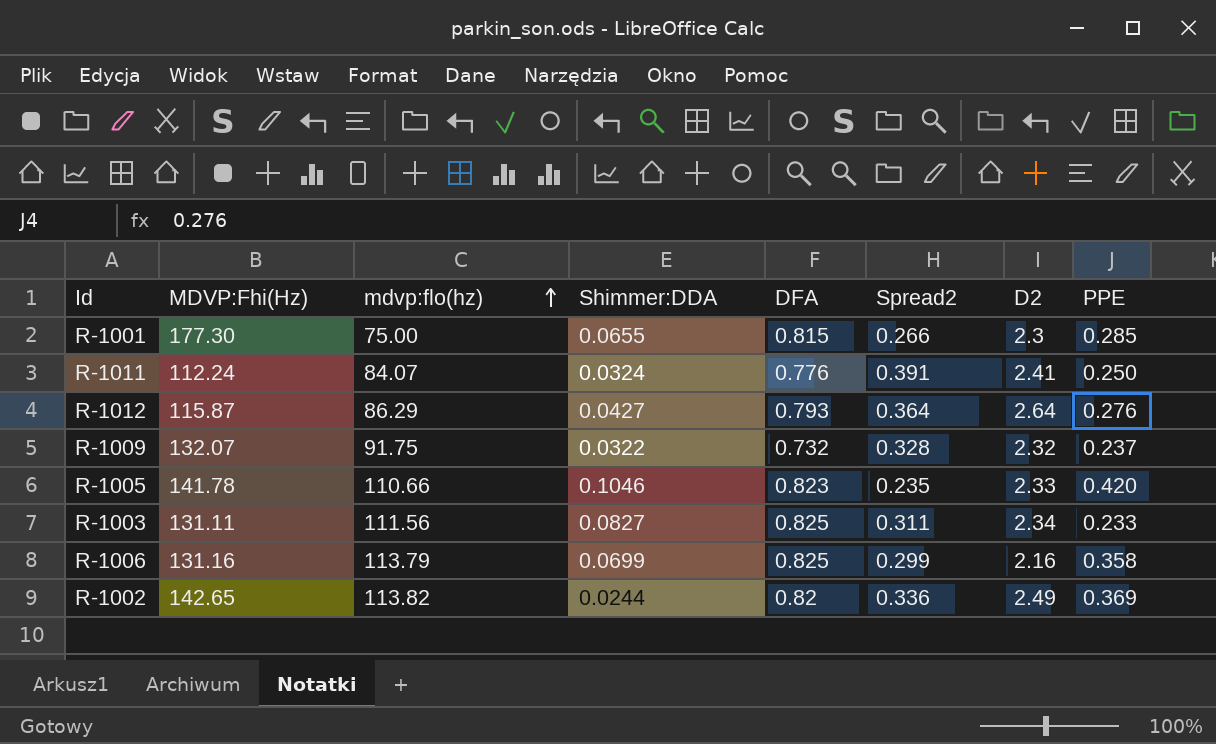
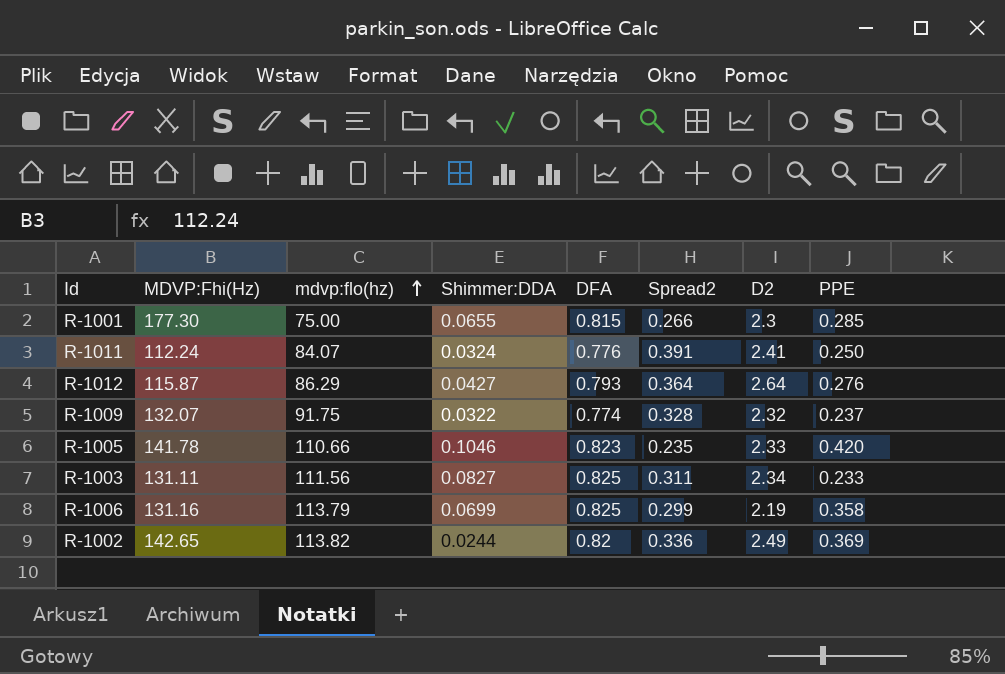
R-1009 | DFA: 0.732 -> 0.774
R-1006 | D2: 2.16 -> 2.19

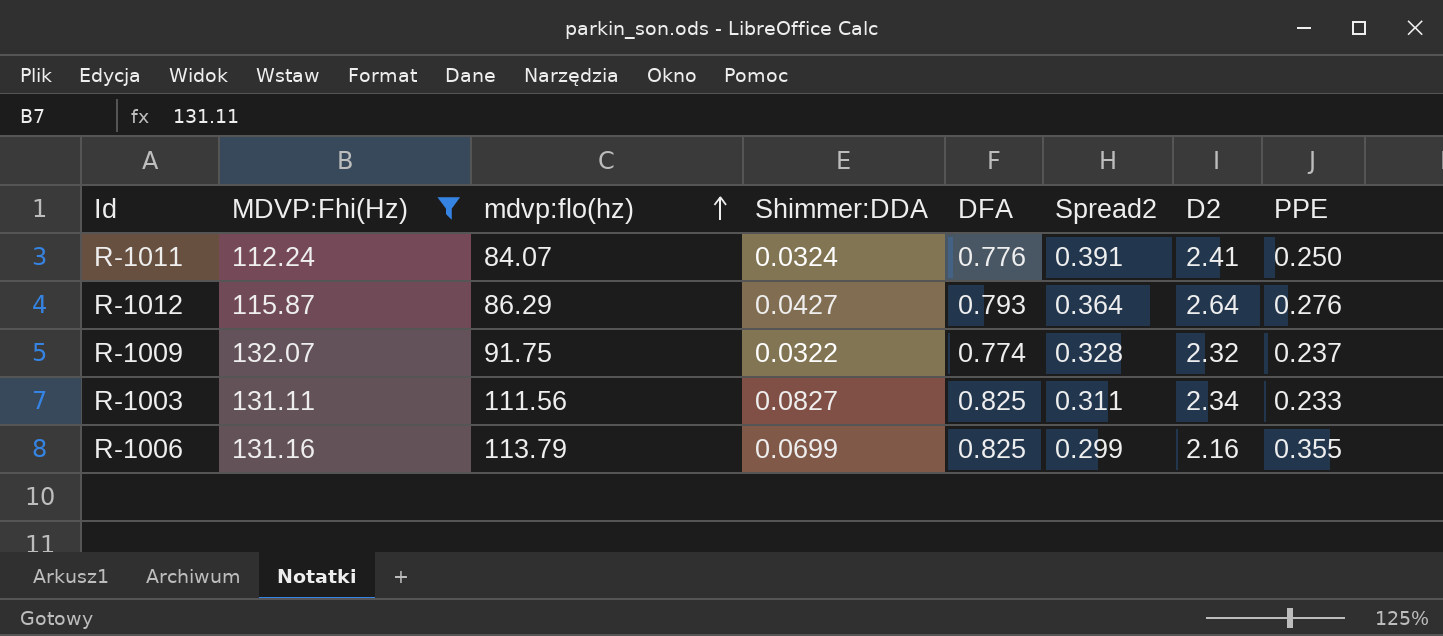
filter: none -> MDVP:Fhi(Hz) <= 132.07
R-1006 | D2: 2.19 -> 2.16
R-1006 | PPE: 0.358 -> 0.355

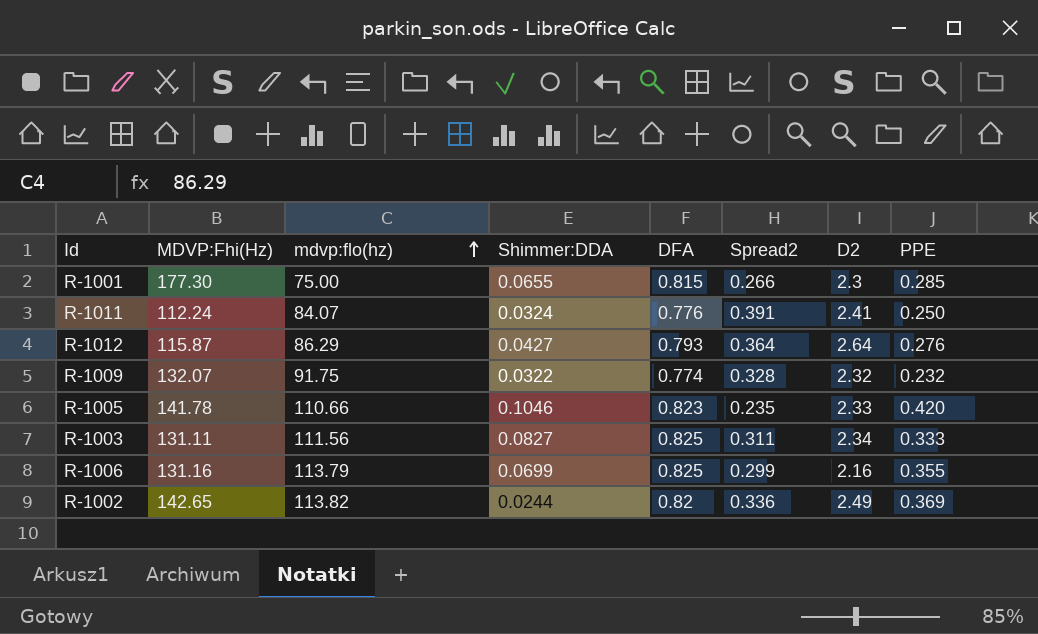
filter: MDVP:Fhi(Hz) <= 132.07 -> none
R-1009 | PPE: 0.237 -> 0.232
R-1003 | PPE: 0.233 -> 0.333

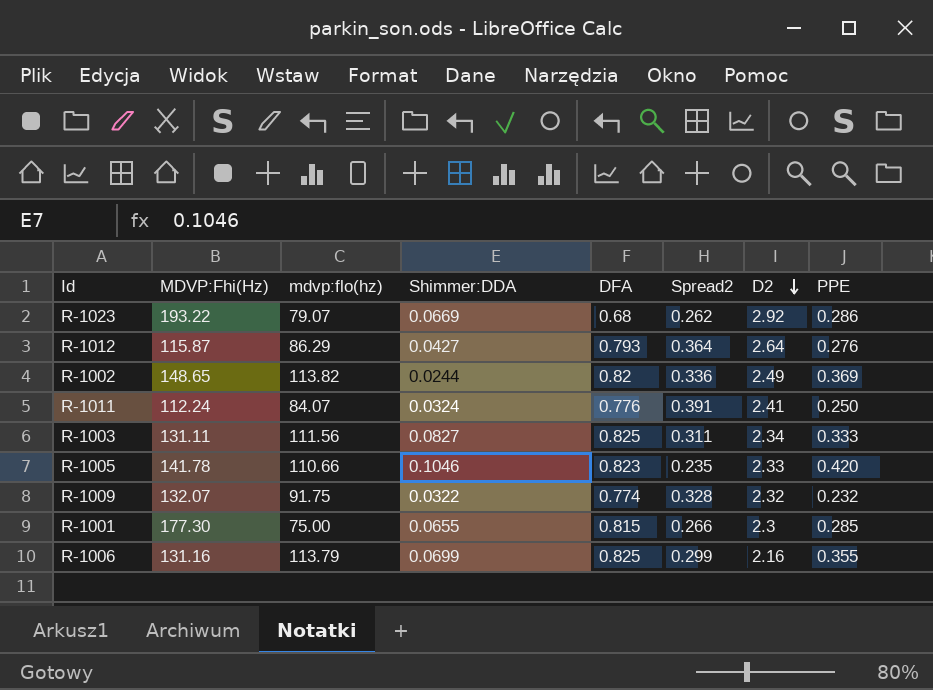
row order: mdvp:flo(hz) ascending -> D2 descending
row R-1023: none -> 193.22 | 79.07 | 0.0669 | 0.68 | 0.262 | 2.92 | 0.286
R-1002 | MDVP:Fhi(Hz): 142.65 -> 148.65

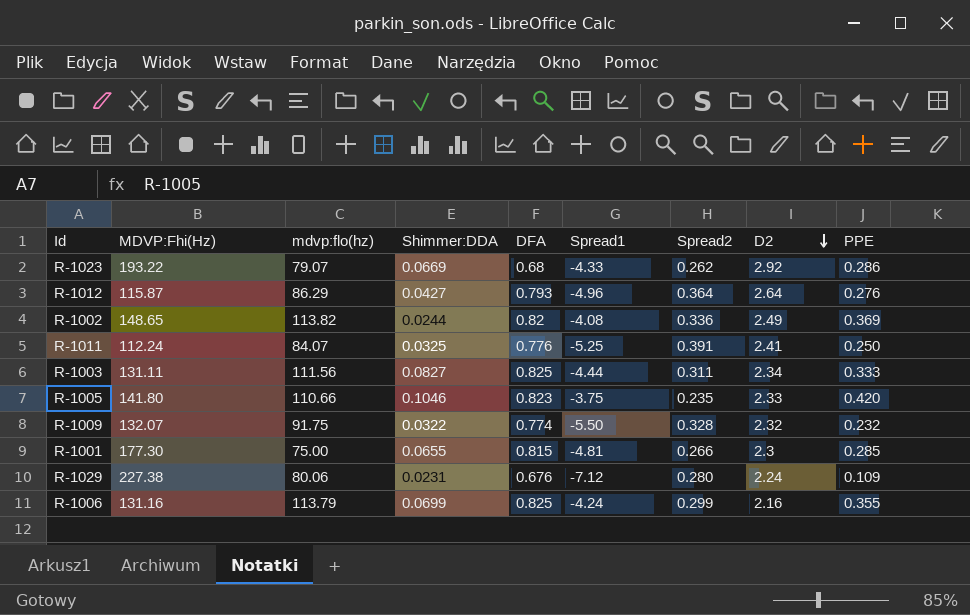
column Spread1 | position: none -> 6
R-1011 | Shimmer:DDA: 0.0324 -> 0.0325
R-1005 | MDVP:Fhi(Hz): 141.78 -> 141.80
row R-1029: none -> 227.38 | 80.06 | 0.0231 | 0.676 | -7.12 | 0.280 | 2.24 | 0.109

